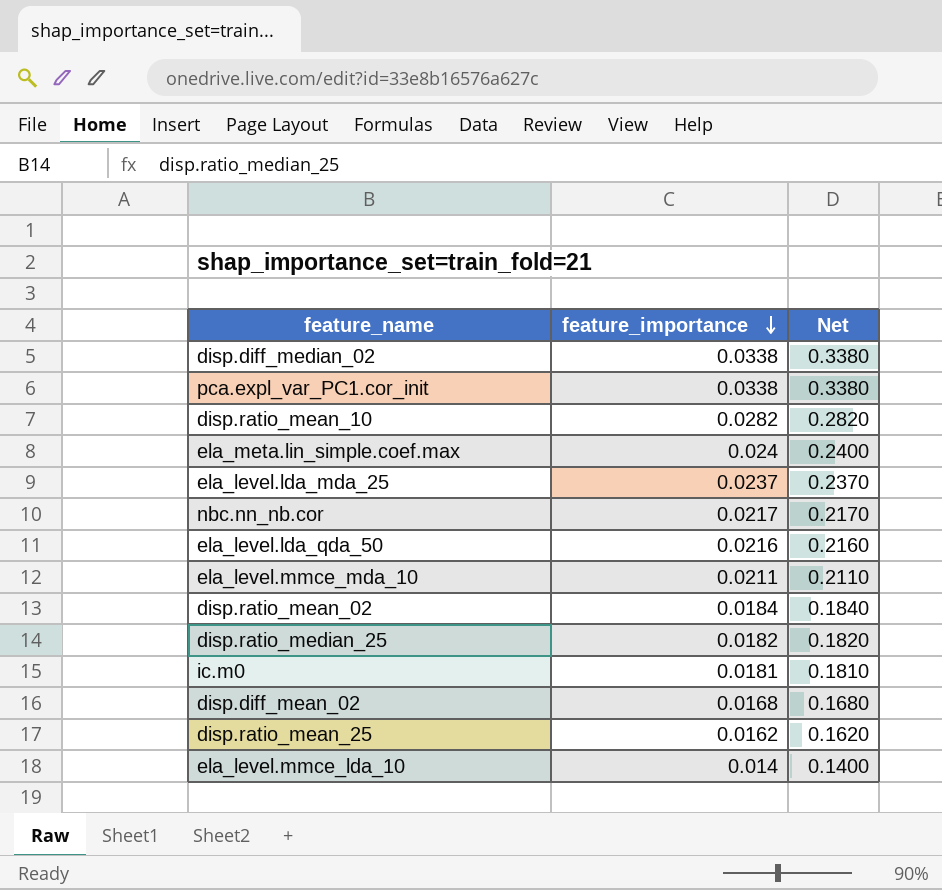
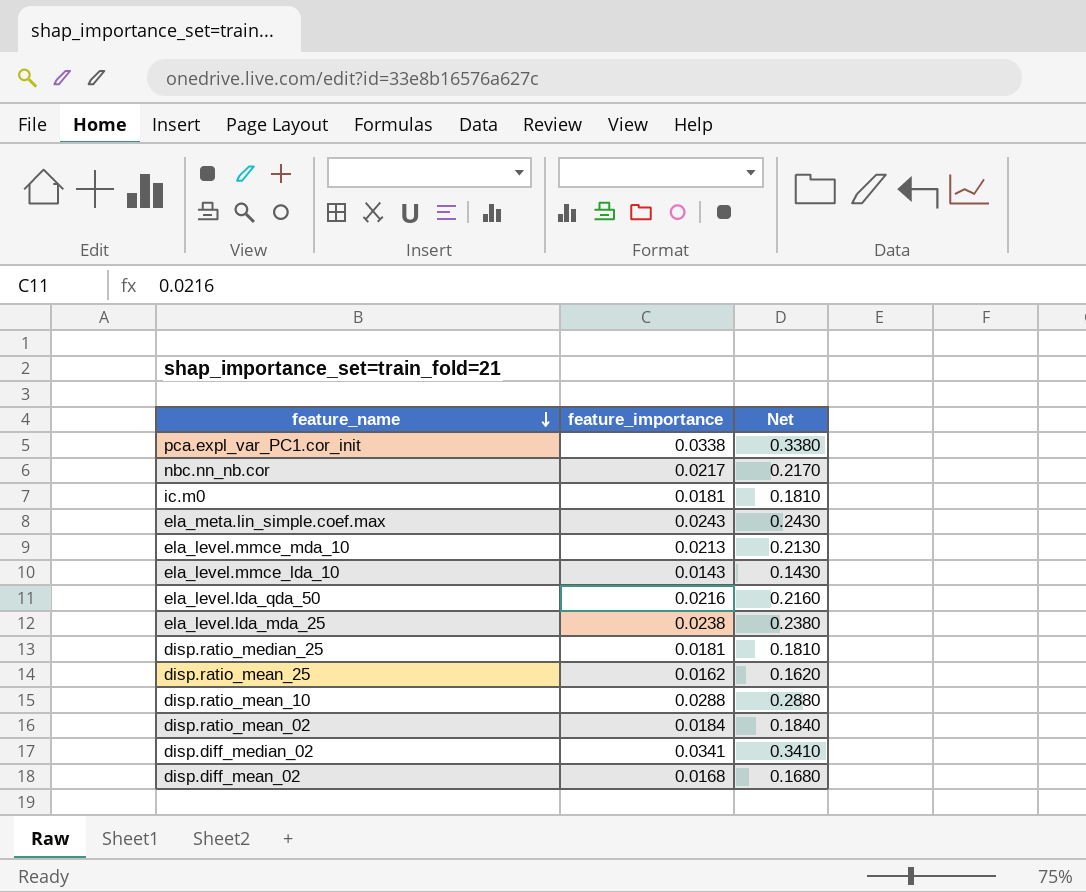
row order: feature_importance descending -> feature_name descending
ela_meta.lin_simple.coef.max | feature_importance: 0.024 -> 0.0243
ela_meta.lin_simple.coef.max | Net: 0.2400 -> 0.2430
ela_level.mmce_mda_10 | feature_importance: 0.0211 -> 0.0213
ela_level.mmce_mda_10 | Net: 0.2110 -> 0.2130
ela_level.mmce_lda_10 | feature_importance: 0.014 -> 0.0143
ela_level.mmce_lda_10 | Net: 0.1400 -> 0.1430
ela_level.lda_mda_25 | feature_importance: 0.0237 -> 0.0238
ela_level.lda_mda_25 | Net: 0.2370 -> 0.2380
disp.ratio_median_25 | feature_importance: 0.0182 -> 0.0181
disp.ratio_median_25 | Net: 0.1820 -> 0.1810
disp.ratio_mean_10 | feature_importance: 0.0282 -> 0.0288
disp.ratio_mean_10 | Net: 0.2820 -> 0.2880
disp.diff_median_02 | feature_importance: 0.0338 -> 0.0341
disp.diff_median_02 | Net: 0.3380 -> 0.3410

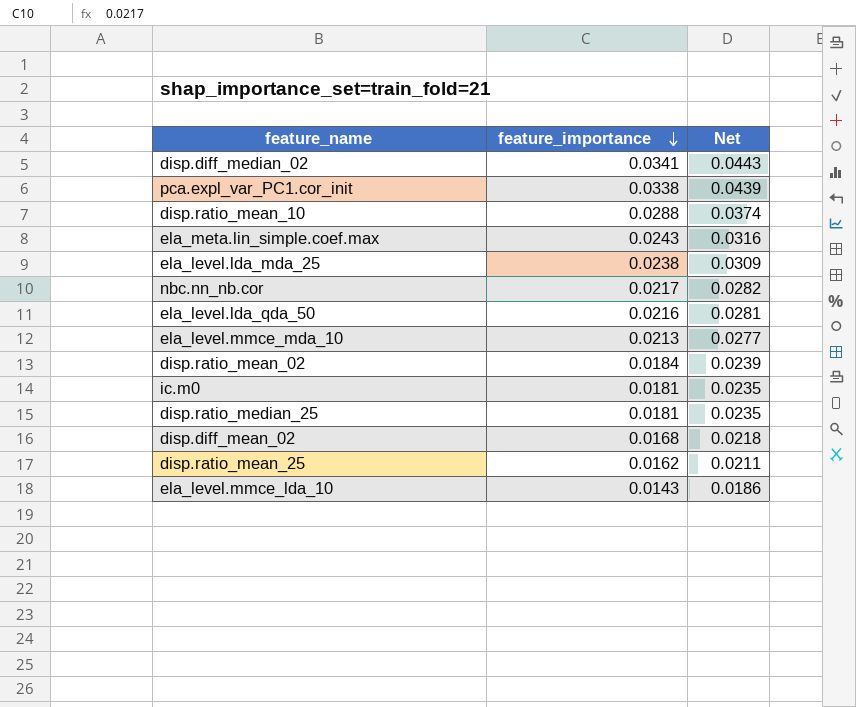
row order: feature_name descending -> feature_importance descending
column Net | formula: [feature_importance] * 10 -> [feature_importance] * 1.3

